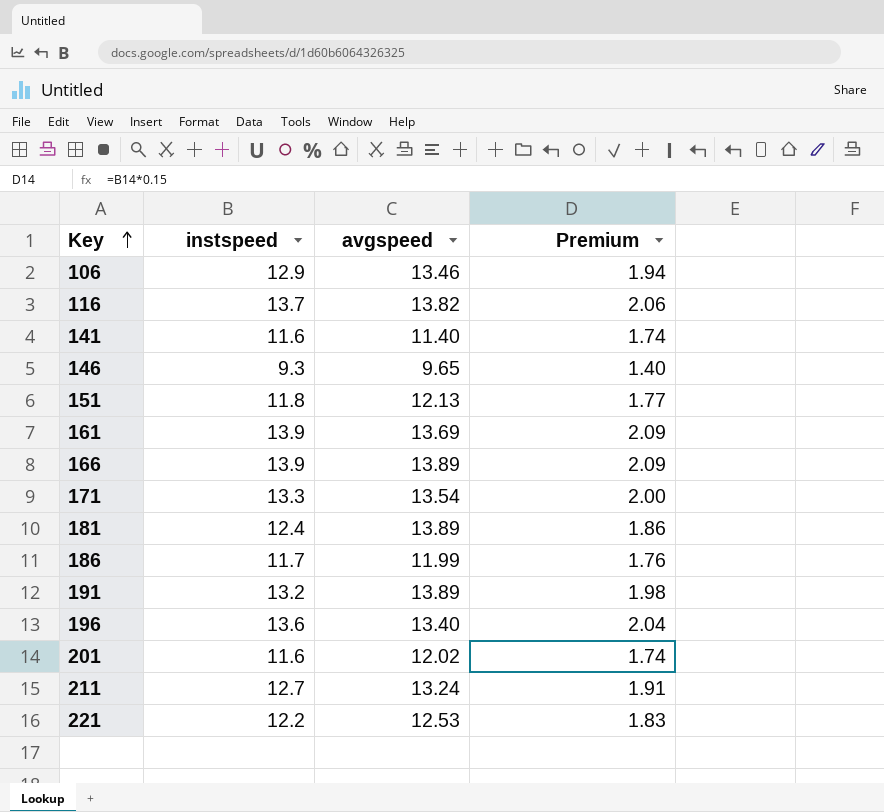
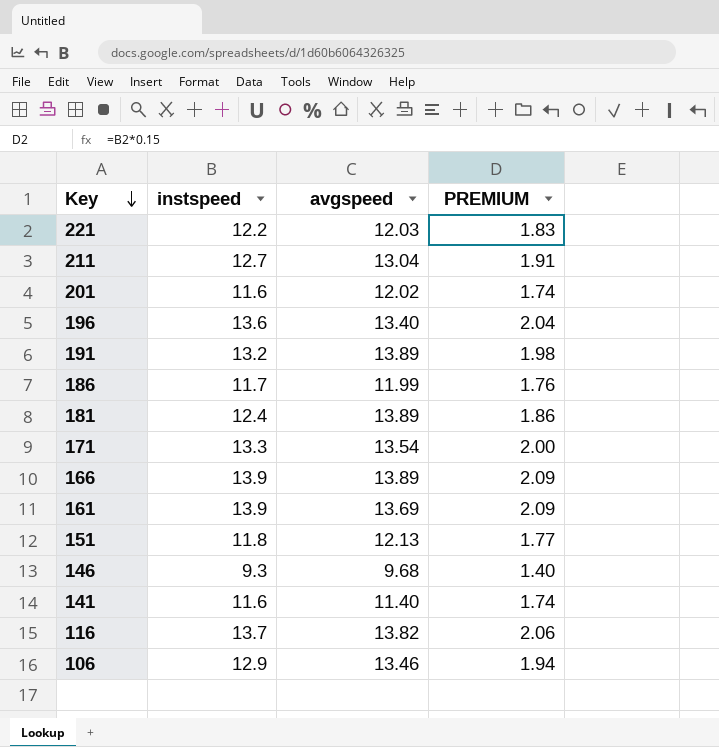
row order: Key ascending -> Key descending
column name: Premium -> PREMIUM
221 | avgspeed: 12.53 -> 12.03
211 | avgspeed: 13.24 -> 13.04
146 | avgspeed: 9.65 -> 9.68

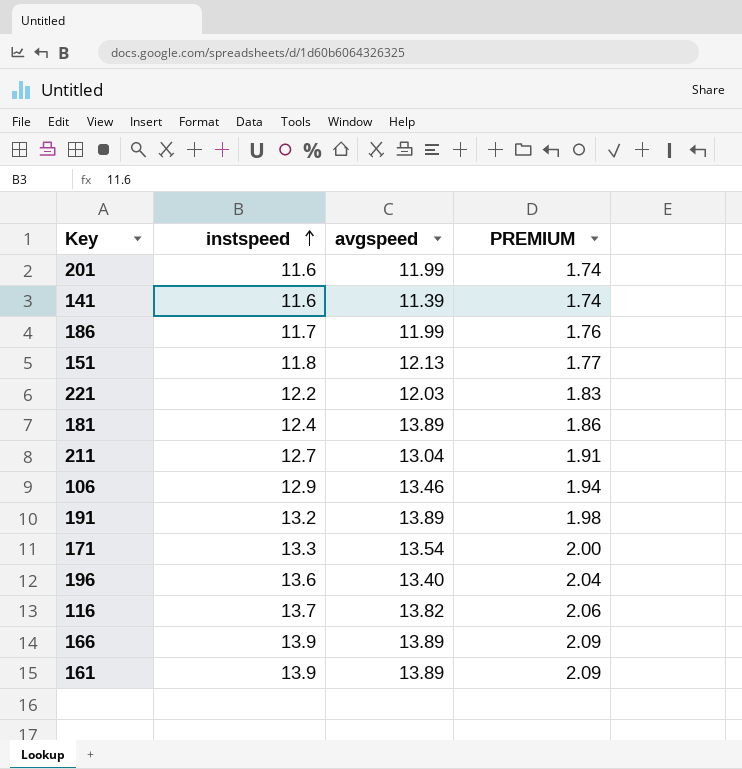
row order: Key descending -> instspeed ascending
row 146: 9.3 | 9.68 | 1.40 -> none
201 | avgspeed: 12.02 -> 11.99
141 | avgspeed: 11.40 -> 11.39
161 | avgspeed: 13.69 -> 13.89

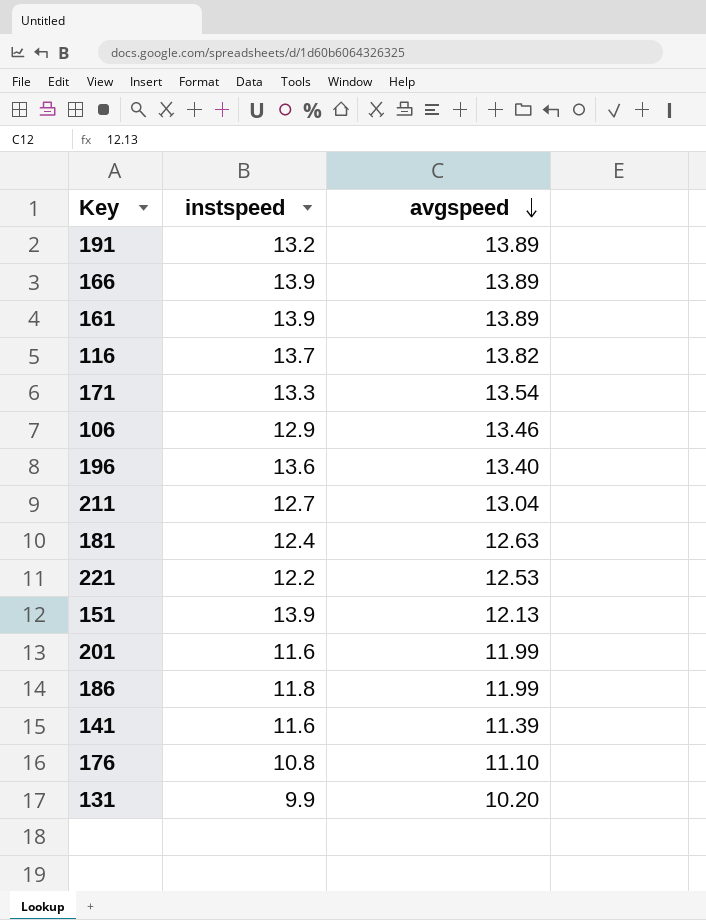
row order: instspeed ascending -> avgspeed descending
column PREMIUM | formula: [instspeed] * 0.15 -> none
181 | avgspeed: 13.89 -> 12.63
221 | avgspeed: 12.03 -> 12.53
151 | instspeed: 11.8 -> 13.9
186 | instspeed: 11.7 -> 11.8
row 176: none -> 10.8 | 11.10
row 131: none -> 9.9 | 10.20

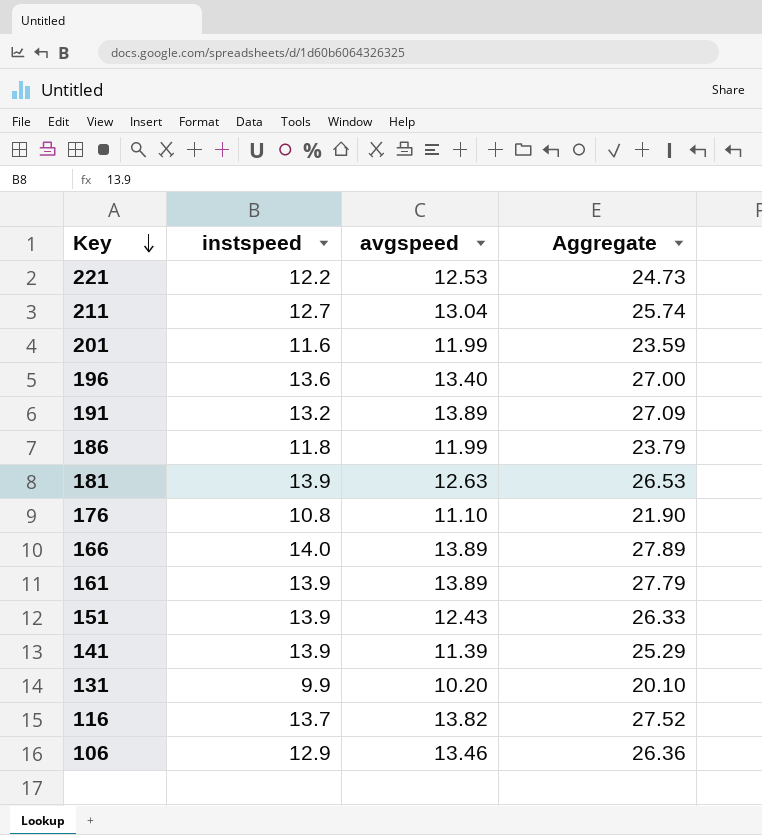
row order: avgspeed descending -> Key descending
column Aggregate | formula: none -> [instspeed] + [avgspeed]
row 171: 13.3 | 13.54 -> none
181 | instspeed: 12.4 -> 13.9
166 | instspeed: 13.9 -> 14.0
151 | avgspeed: 12.13 -> 12.43
141 | instspeed: 11.6 -> 13.9

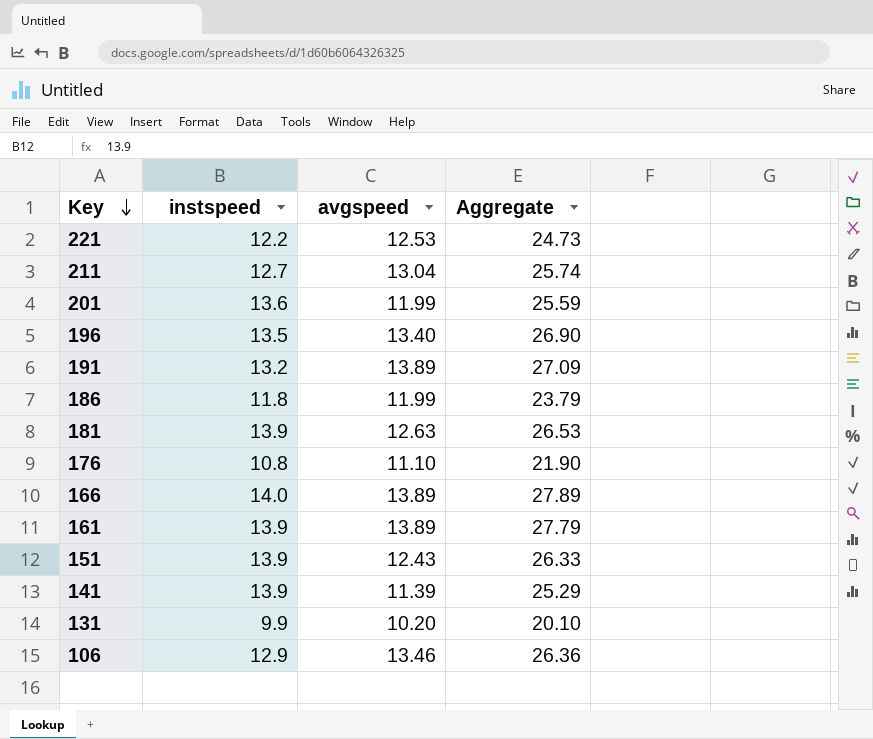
row 116: 13.7 | 13.82 | 27.52 -> none
201 | instspeed: 11.6 -> 13.6
201 | Aggregate: 23.59 -> 25.59
196 | instspeed: 13.6 -> 13.5
196 | Aggregate: 27.00 -> 26.90

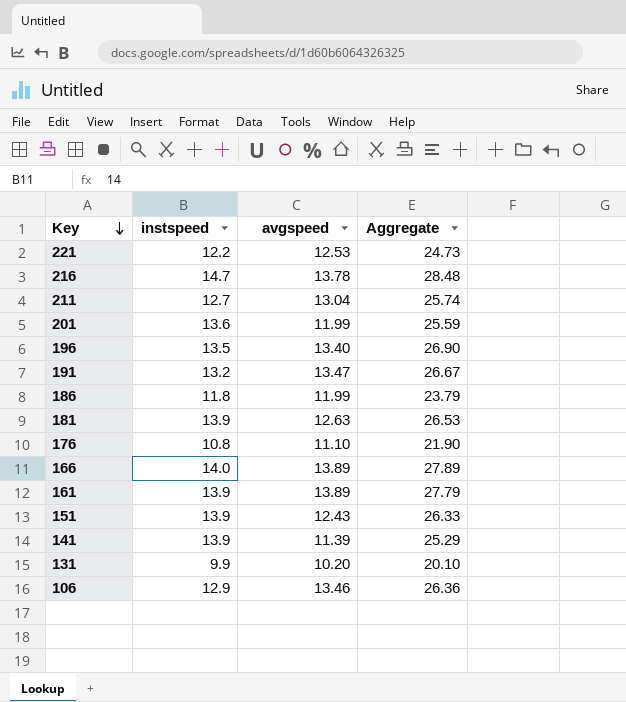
row 216: none -> 14.7 | 13.78 | 28.48
191 | avgspeed: 13.89 -> 13.47
191 | Aggregate: 27.09 -> 26.67

